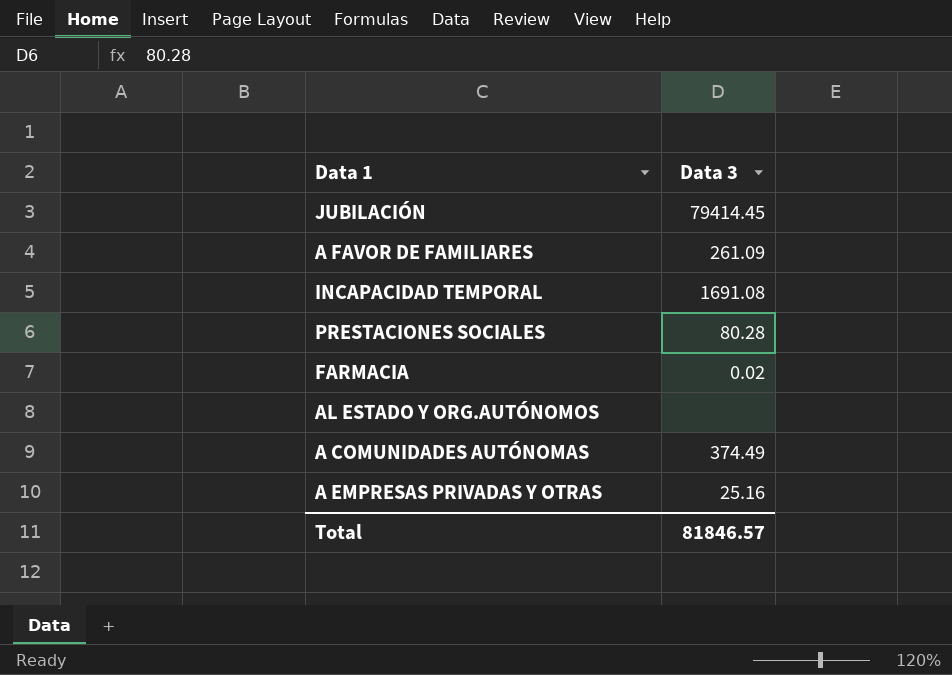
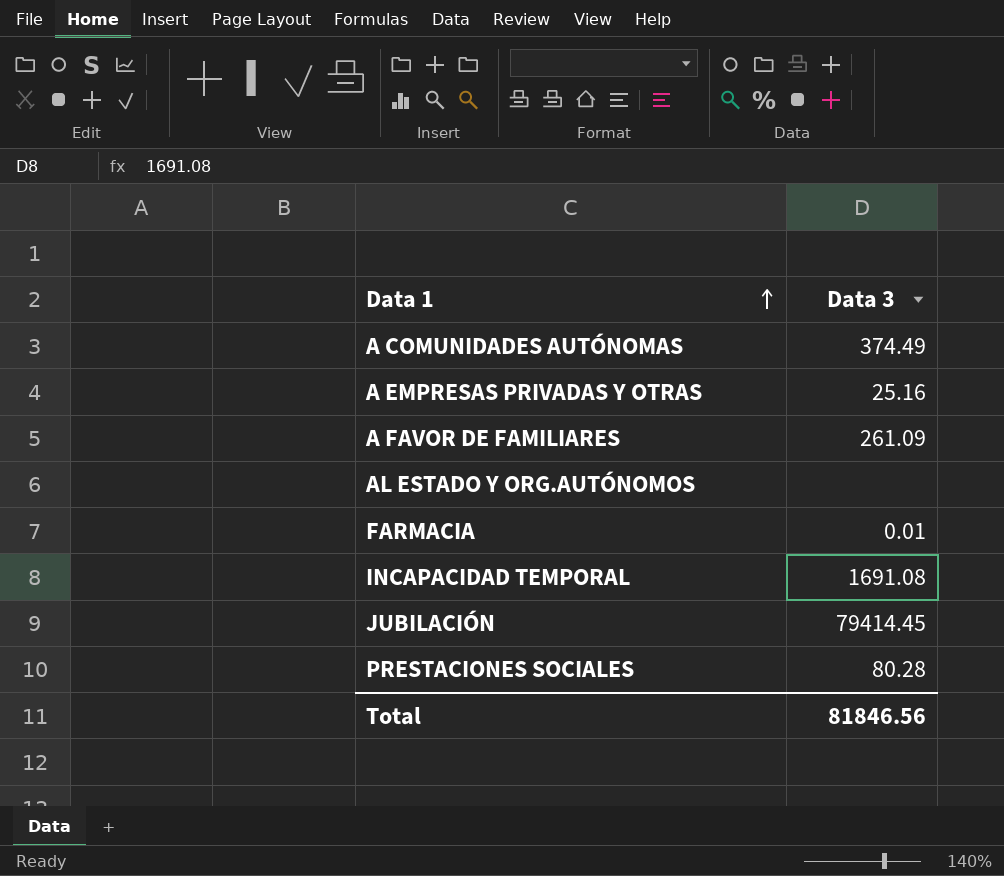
row order: none -> Data 1 ascending
FARMACIA | Data 3: 0.02 -> 0.01
Total | Data 3: 81846.57 -> 81846.56

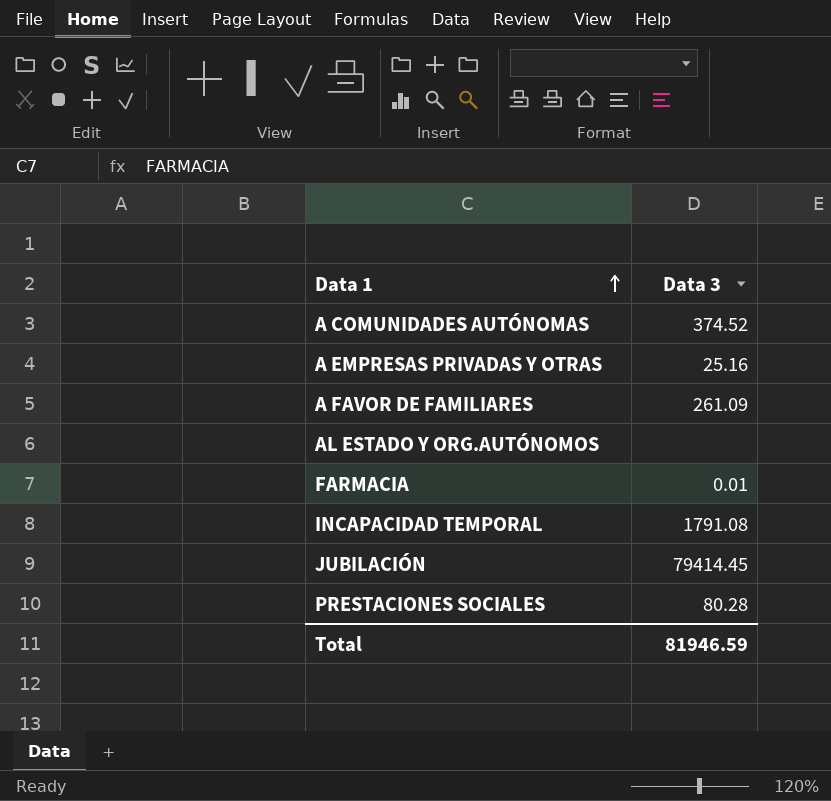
A COMUNIDADES AUTÓNOMAS | Data 3: 374.49 -> 374.52
INCAPACIDAD TEMPORAL | Data 3: 1691.08 -> 1791.08
Total | Data 3: 81846.56 -> 81946.59

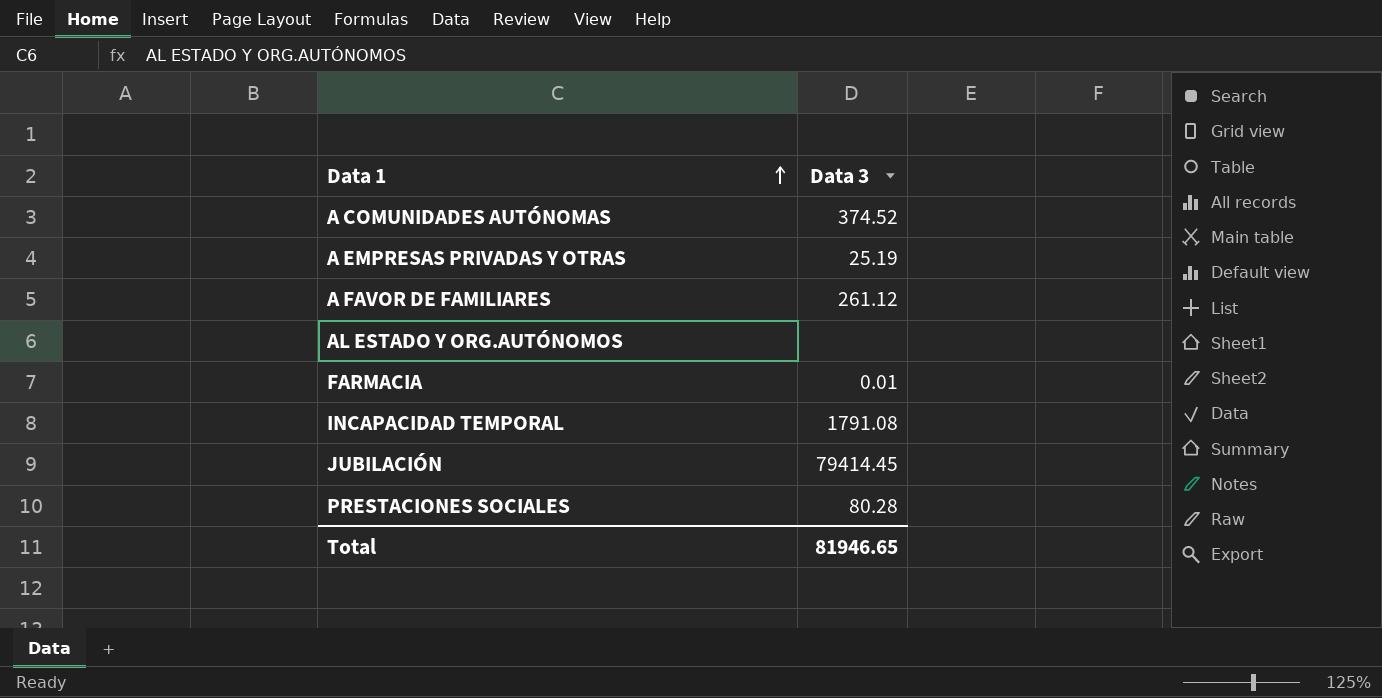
A EMPRESAS PRIVADAS Y OTRAS | Data 3: 25.16 -> 25.19
A FAVOR DE FAMILIARES | Data 3: 261.09 -> 261.12
Total | Data 3: 81946.59 -> 81946.65

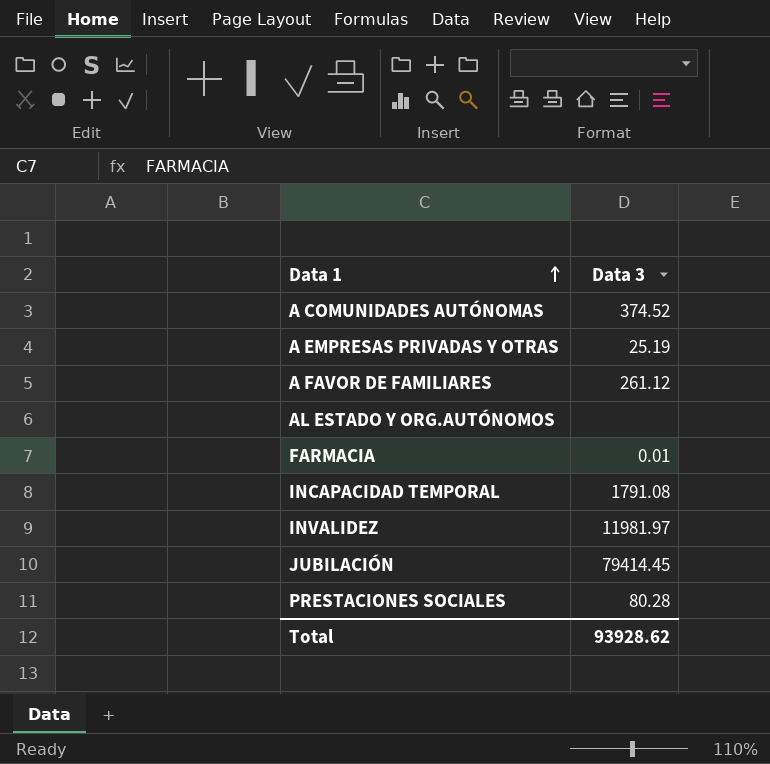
row INVALIDEZ: none -> 11981.97
Total | Data 3: 81946.65 -> 93928.62

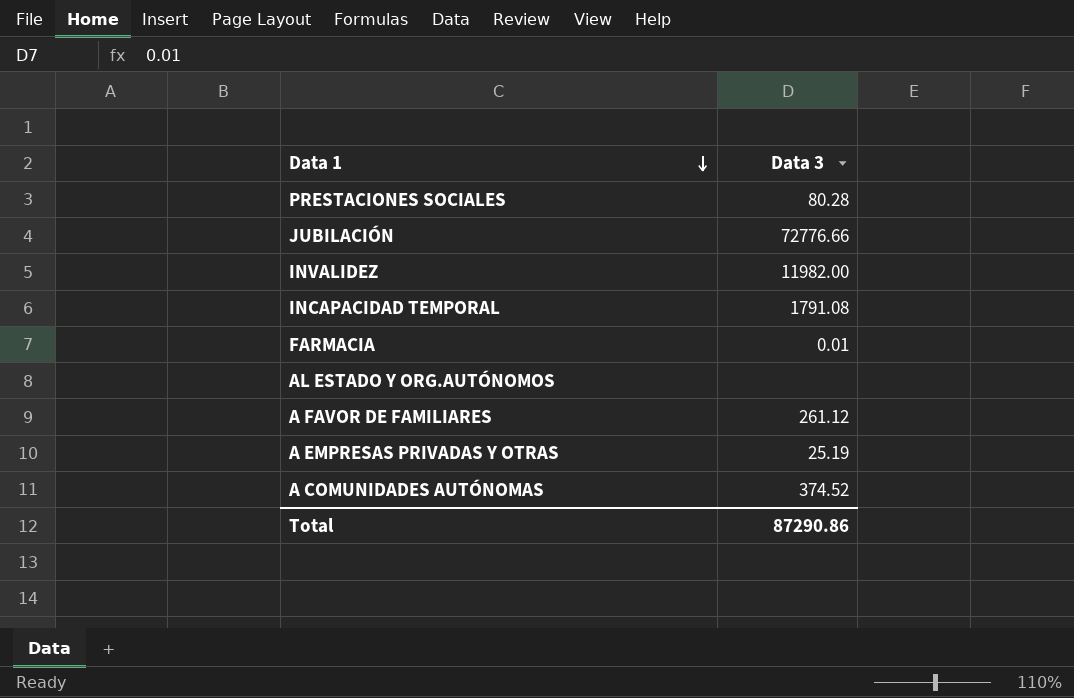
row order: Data 1 ascending -> Data 1 descending
JUBILACIÓN | Data 3: 79414.45 -> 72776.66
INVALIDEZ | Data 3: 11981.97 -> 11982.00
Total | Data 3: 93928.62 -> 87290.86

